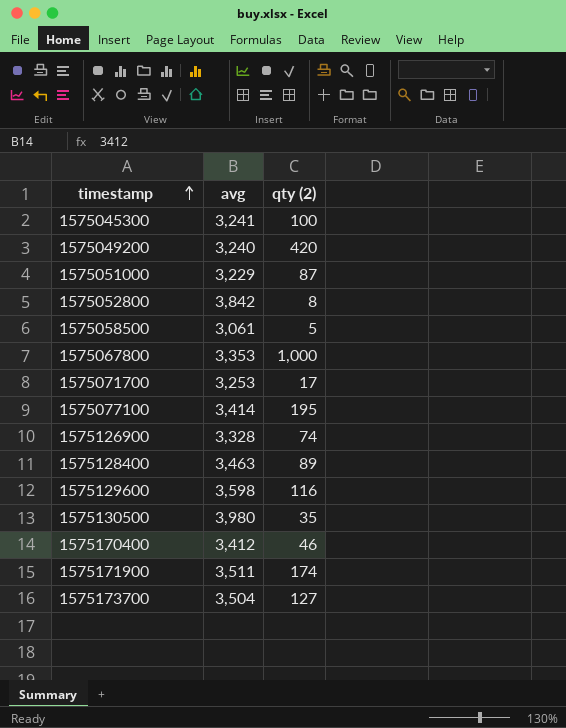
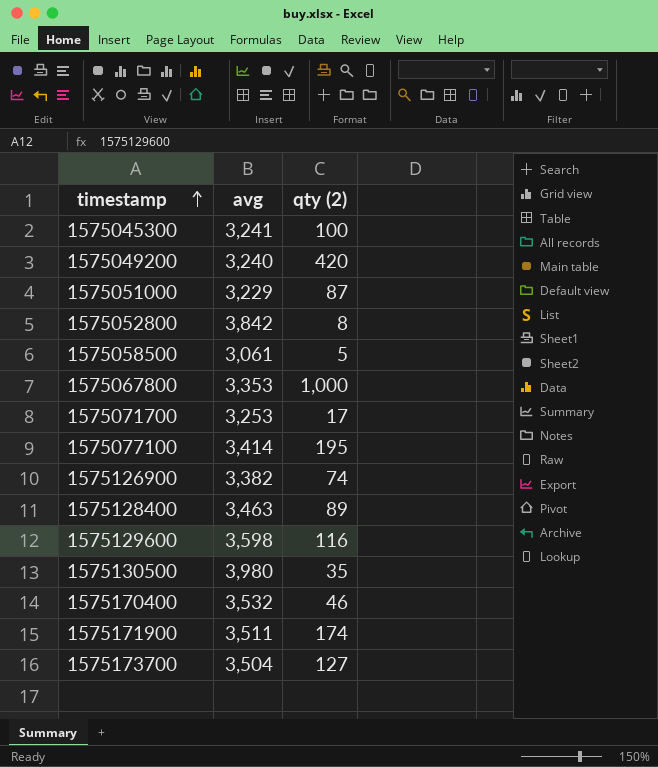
1575126900 | avg: 3,328 -> 3,382
1575170400 | avg: 3,412 -> 3,532

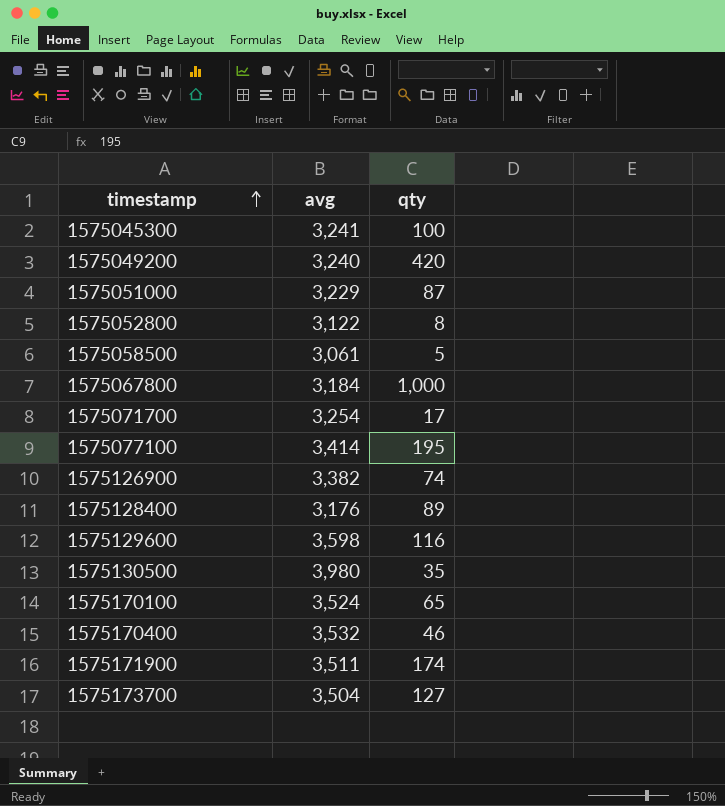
column name: qty (2) -> qty
1575052800 | avg: 3,842 -> 3,122
1575067800 | avg: 3,353 -> 3,184
1575071700 | avg: 3,253 -> 3,254
1575128400 | avg: 3,463 -> 3,176
row 1575170100: none -> 3,524 | 65

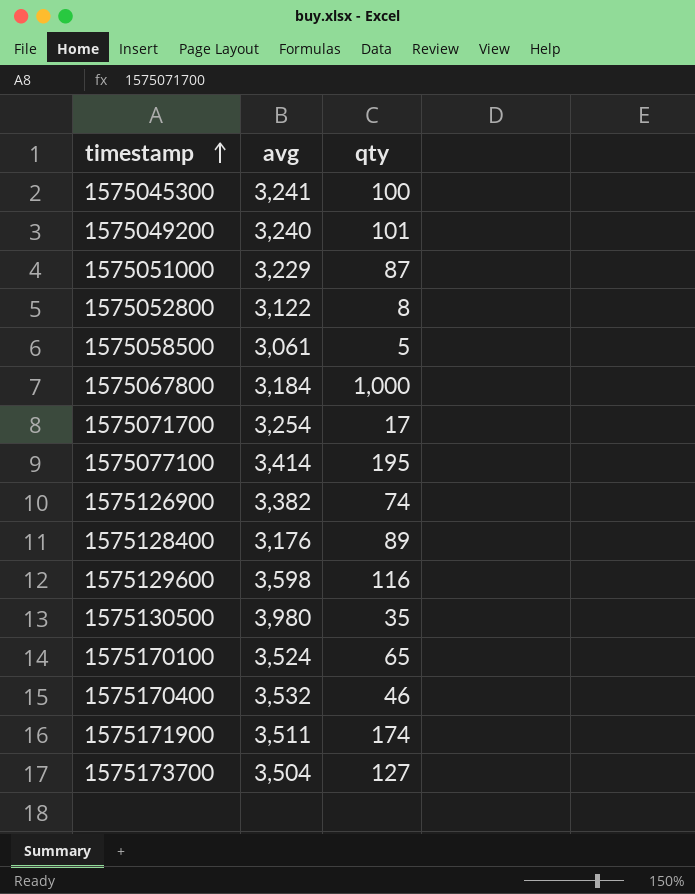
1575049200 | qty: 420 -> 101

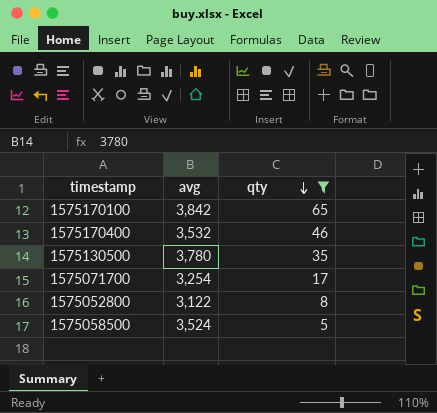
filter: none -> qty <= 65
row order: timestamp ascending -> qty descending
1575170100 | avg: 3,524 -> 3,842
1575130500 | avg: 3,980 -> 3,780
1575058500 | avg: 3,061 -> 3,524

